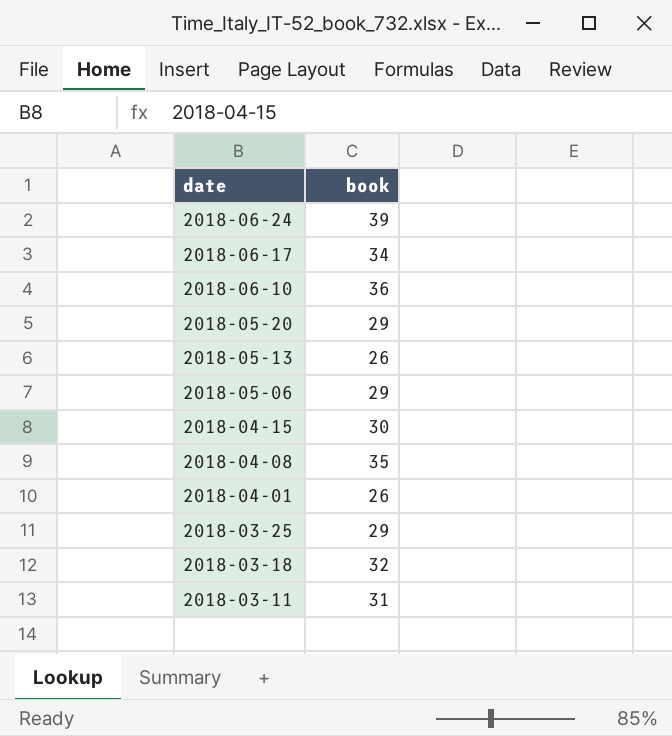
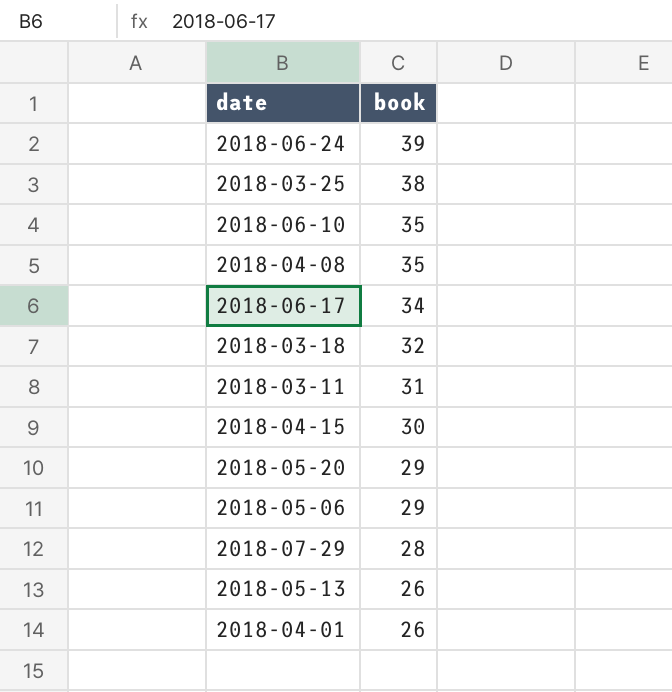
row order: date descending -> book descending
2018-03-25 | book: 29 -> 38
2018-06-10 | book: 36 -> 35
row 2018-07-29: none -> 28

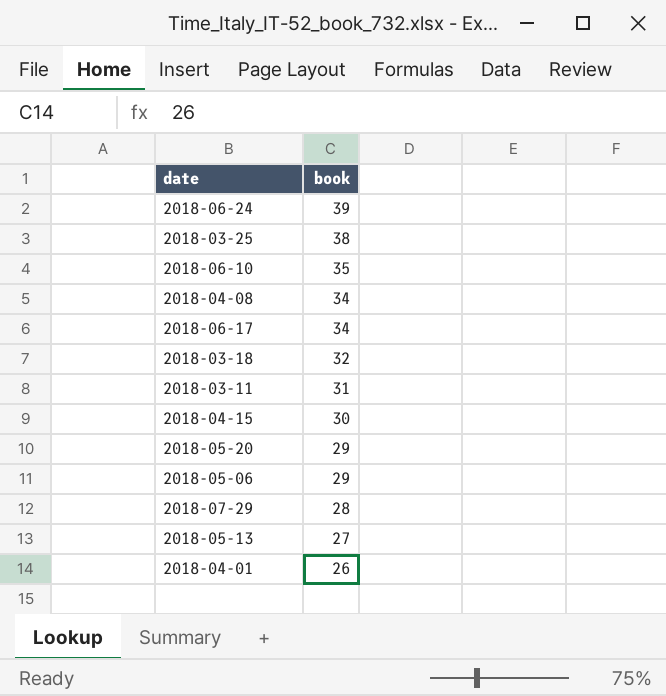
2018-04-08 | book: 35 -> 34
2018-05-13 | book: 26 -> 27

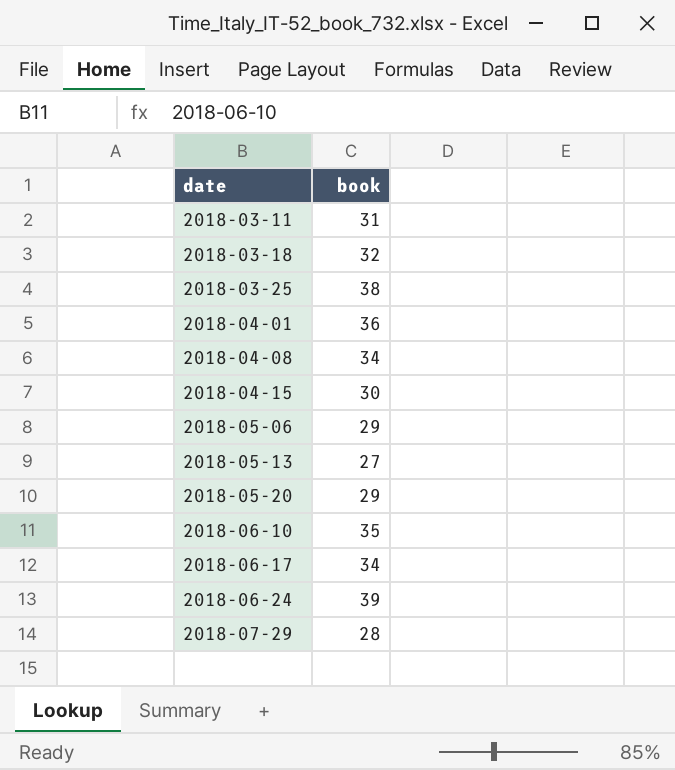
row order: book descending -> date ascending
2018-04-01 | book: 26 -> 36

